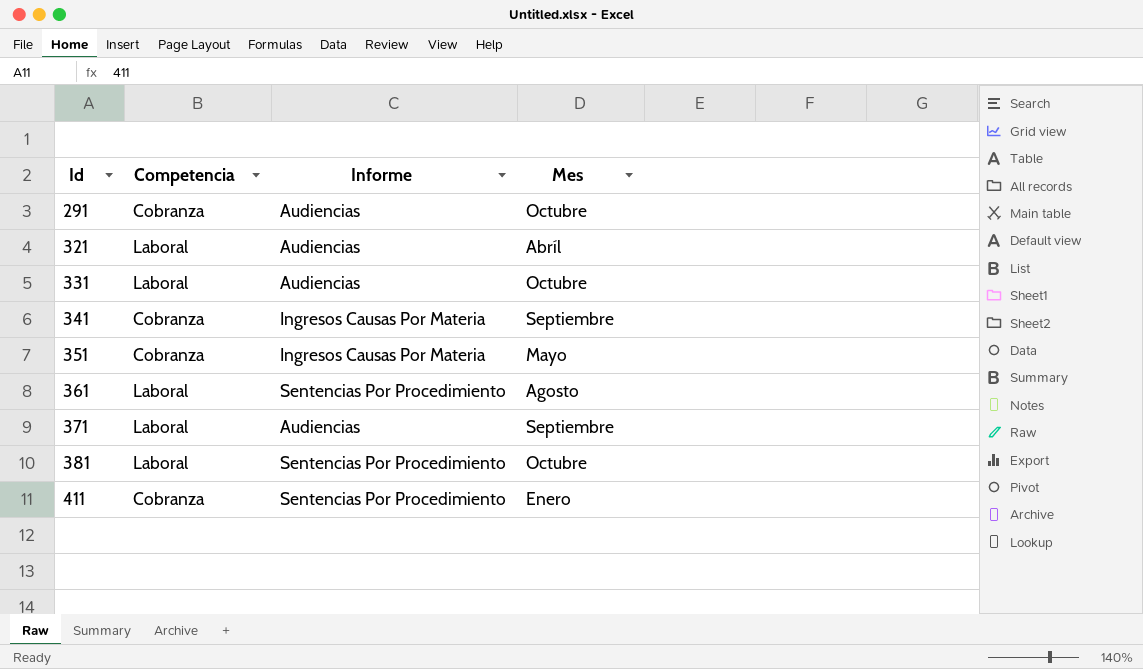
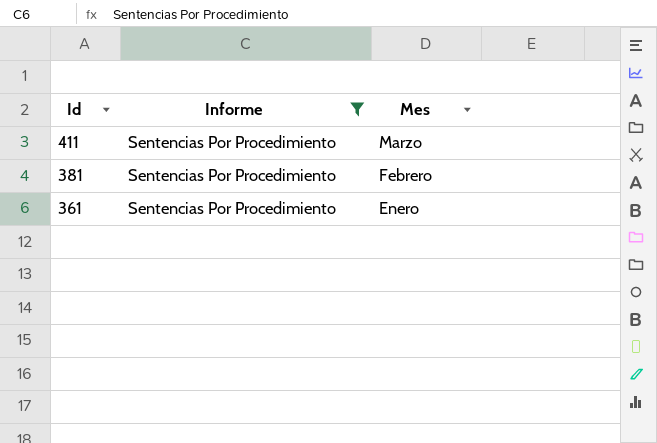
filter: none -> Informe = Sentencias Por Procedimiento
row order: Id ascending -> Id descending
column Competencia | position: 2 -> none
411 | Mes: Enero -> Marzo
381 | Mes: Octubre -> Febrero
361 | Mes: Agosto -> Enero

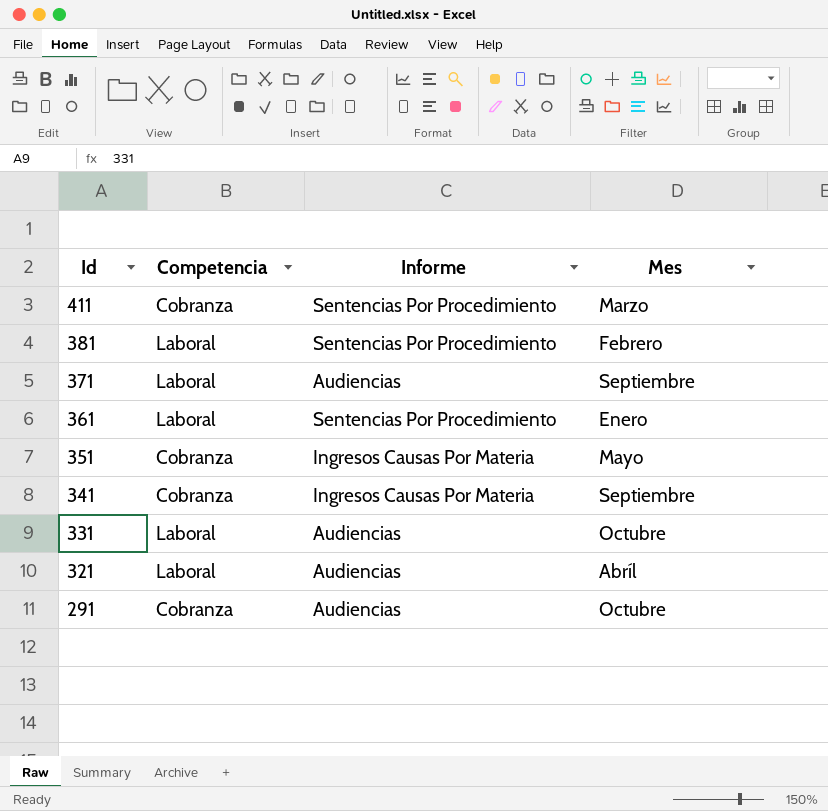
filter: Informe = Sentencias Por Procedimiento -> none
column Competencia | position: none -> 2

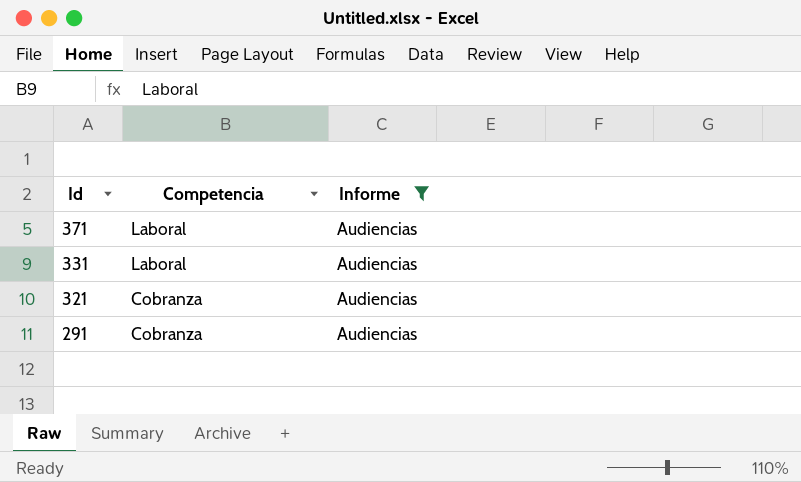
filter: none -> Informe = Audiencias
column Mes | position: 4 -> none
321 | Competencia: Laboral -> Cobranza

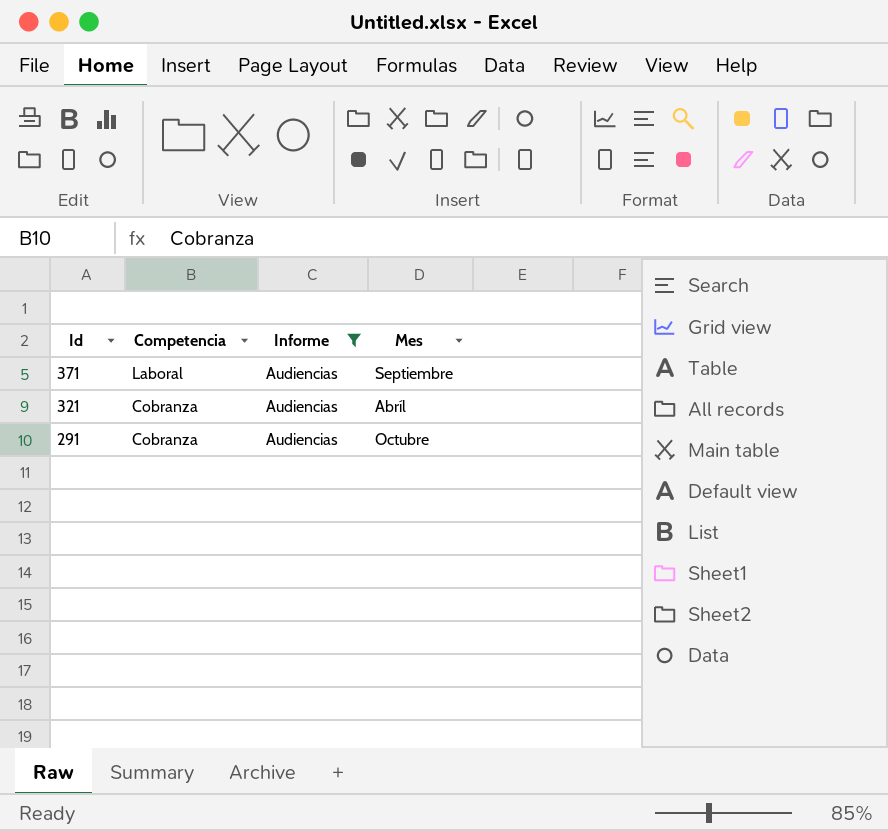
column Mes | position: none -> 4
row 331: Laboral | Audiencias -> none

